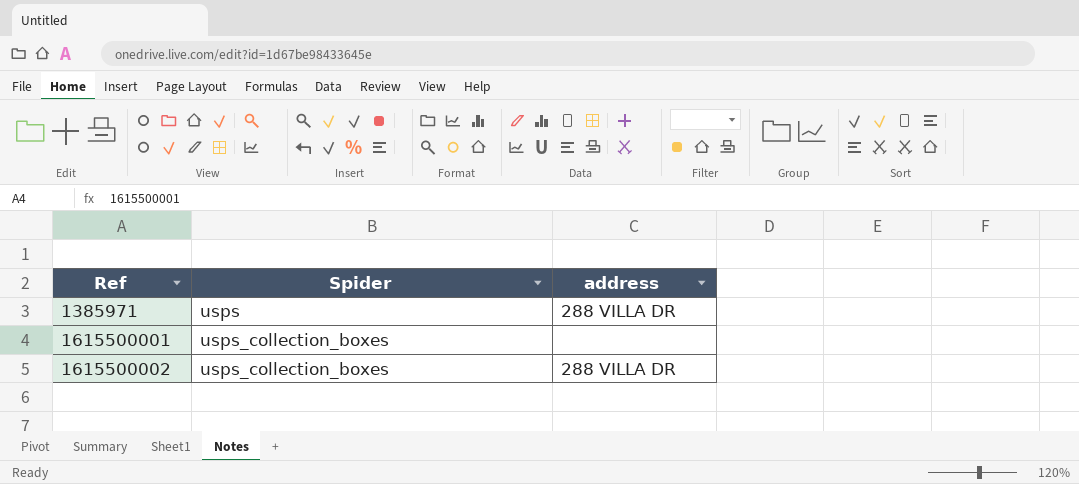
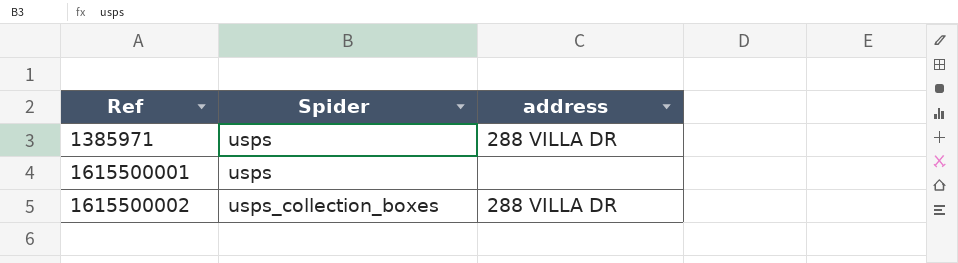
1615500001 | Spider: usps_collection_boxes -> usps

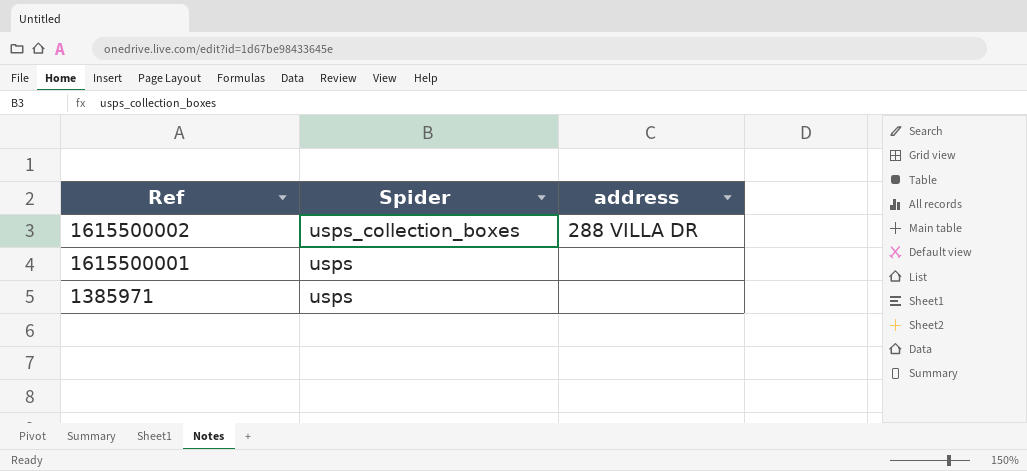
row order: Ref ascending -> Ref descending
1385971 | address: 288 VILLA DR -> none

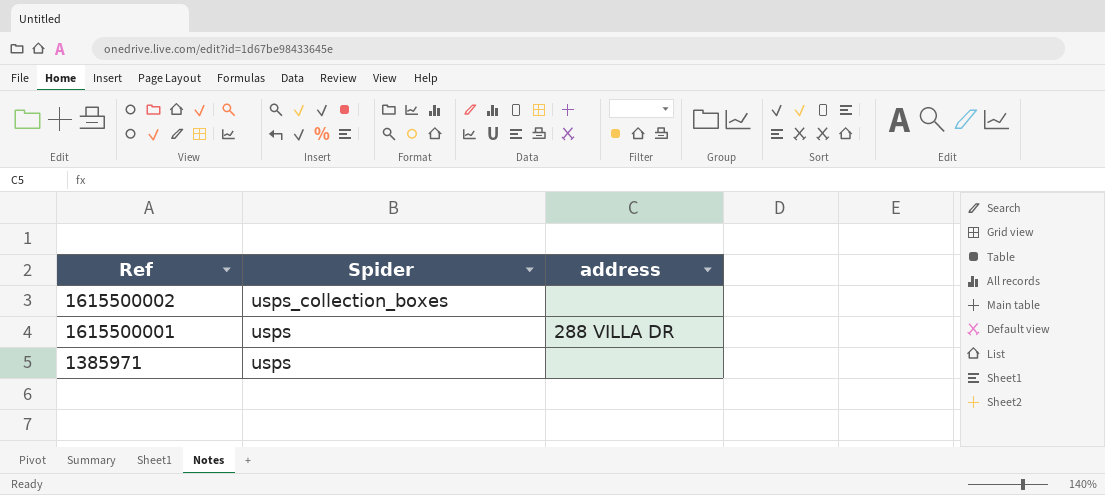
1615500002 | address: 288 VILLA DR -> none
1615500001 | address: none -> 288 VILLA DR

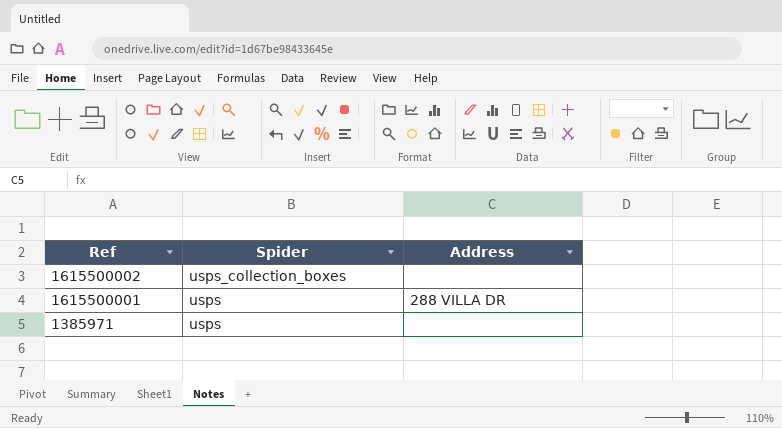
column name: address -> Address

